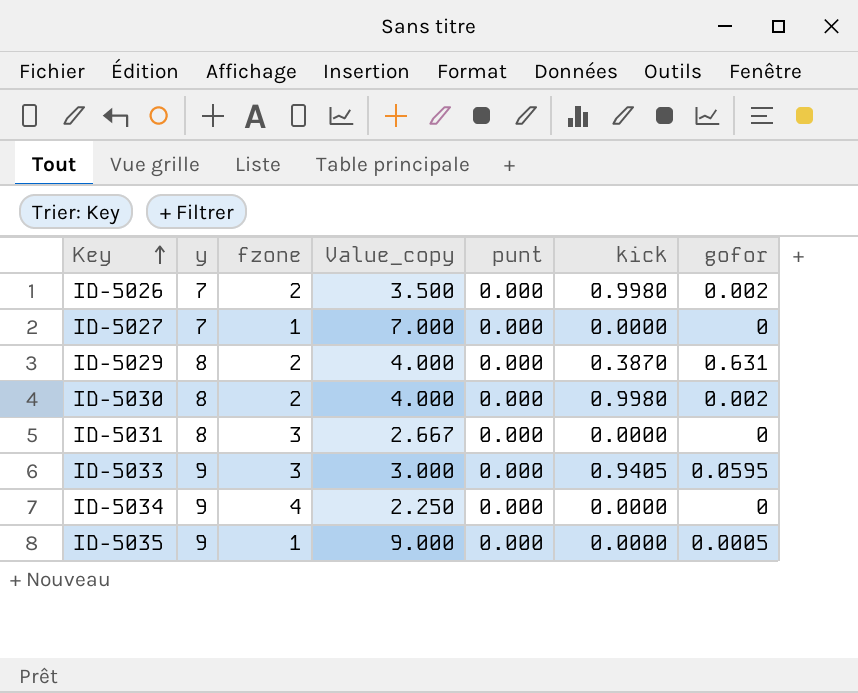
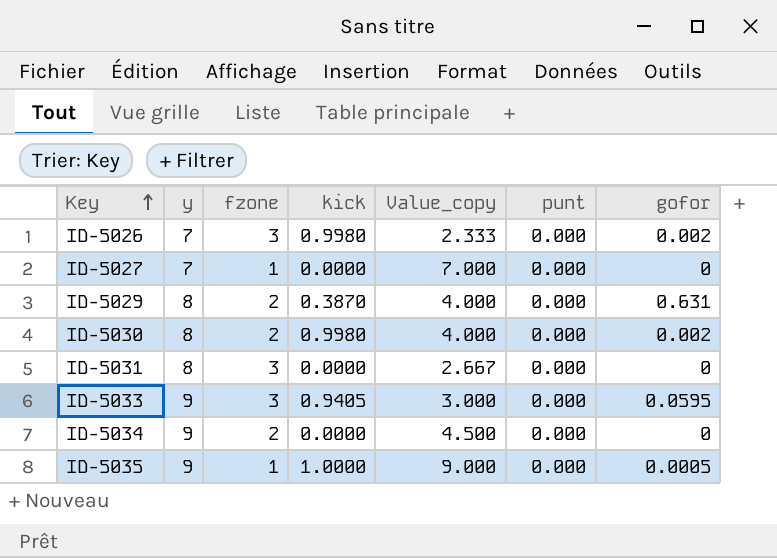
column kick | position: 6 -> 4
ID-5026 | fzone: 2 -> 3
ID-5026 | Value_copy: 3.500 -> 2.333
ID-5034 | fzone: 4 -> 2
ID-5034 | Value_copy: 2.250 -> 4.500
ID-5035 | kick: 0.0000 -> 1.0000

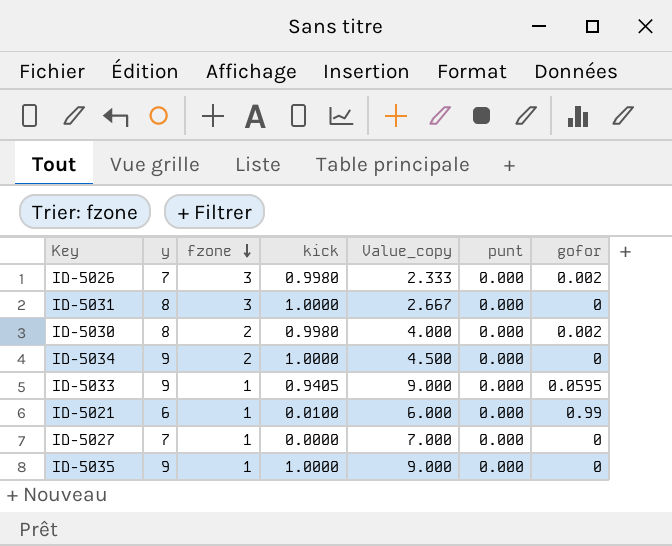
row order: Key ascending -> fzone descending
row ID-5029: 8 | 2 | 0.3870 | 4.000 | 0.000 | 0.631 -> none
ID-5031 | kick: 0.0000 -> 1.0000
ID-5034 | kick: 0.0000 -> 1.0000
ID-5033 | fzone: 3 -> 1
ID-5033 | Value_copy: 3.000 -> 9.000
row ID-5021: none -> 6 | 1 | 0.0100 | 6.000 | 0.000 | 0.99
ID-5035 | gofor: 0.0005 -> 0

